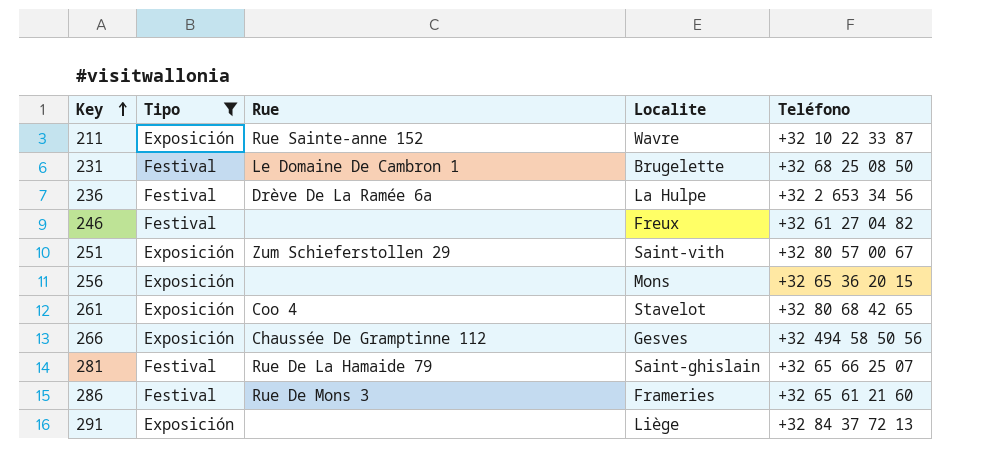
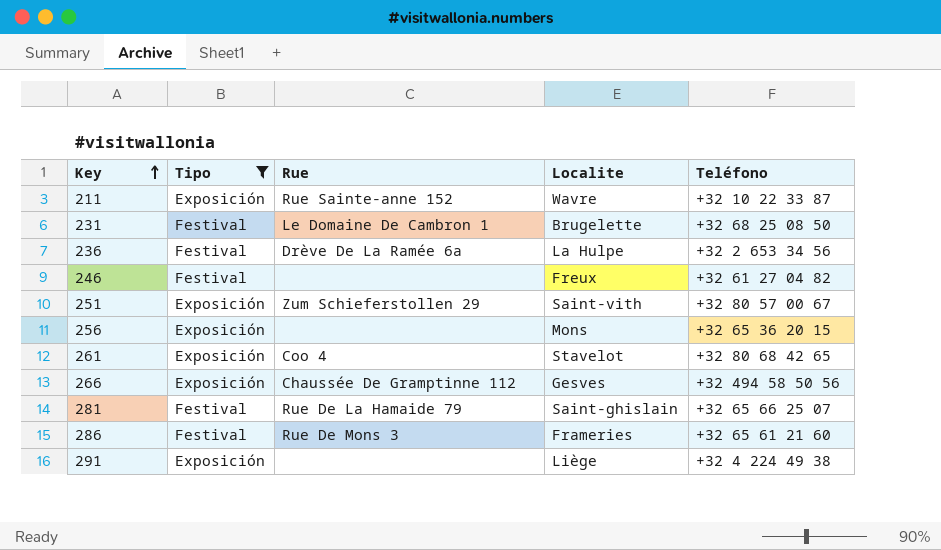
291 | Teléfono: +32 84 37 72 13 -> +32 4 224 49 38

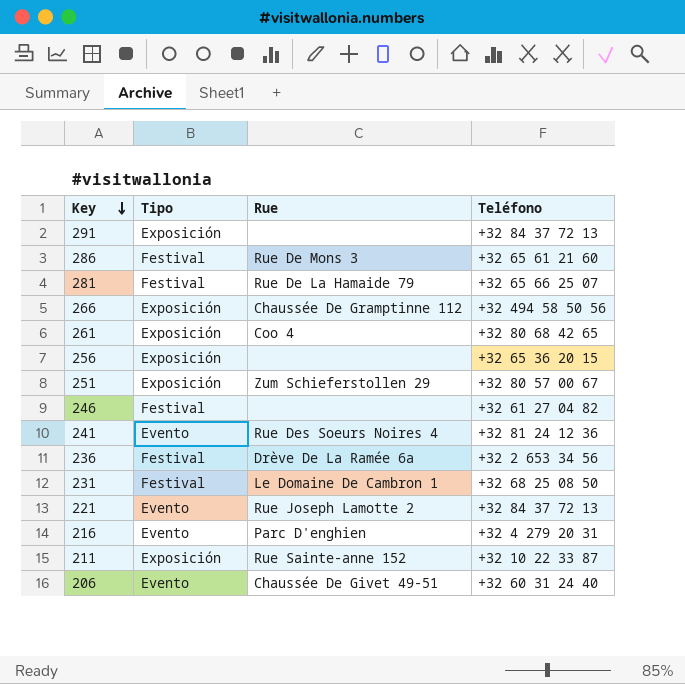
filter: Tipo != Evento -> none
row order: Key ascending -> Key descending
column Localite | position: 4 -> none
291 | Teléfono: +32 4 224 49 38 -> +32 84 37 72 13

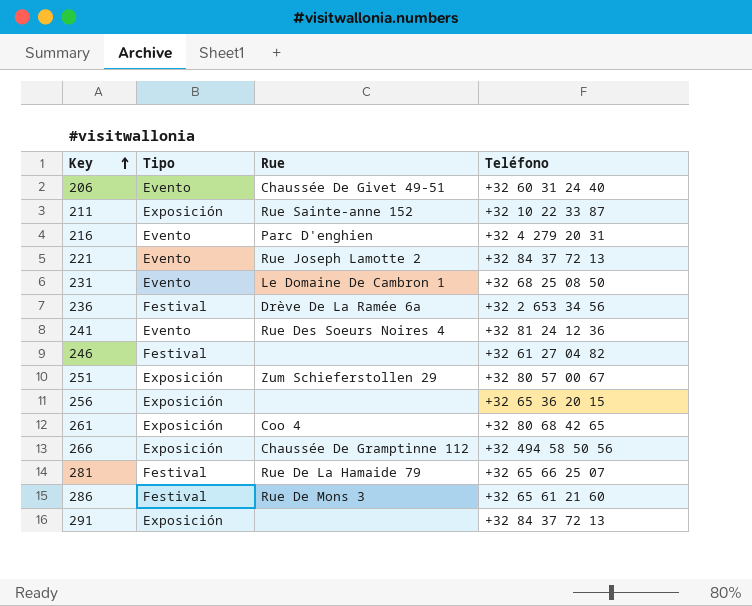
row order: Key descending -> Key ascending
231 | Tipo: Festival -> Evento

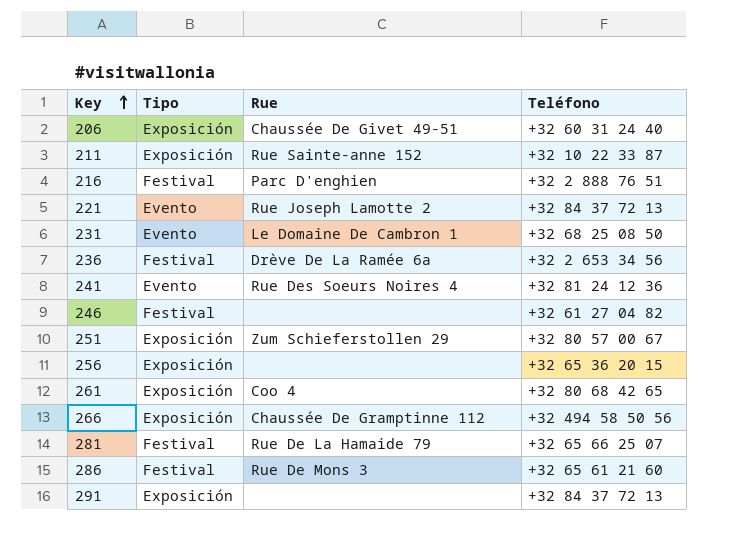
206 | Tipo: Evento -> Exposición
216 | Tipo: Evento -> Festival
216 | Teléfono: +32 4 279 20 31 -> +32 2 888 76 51

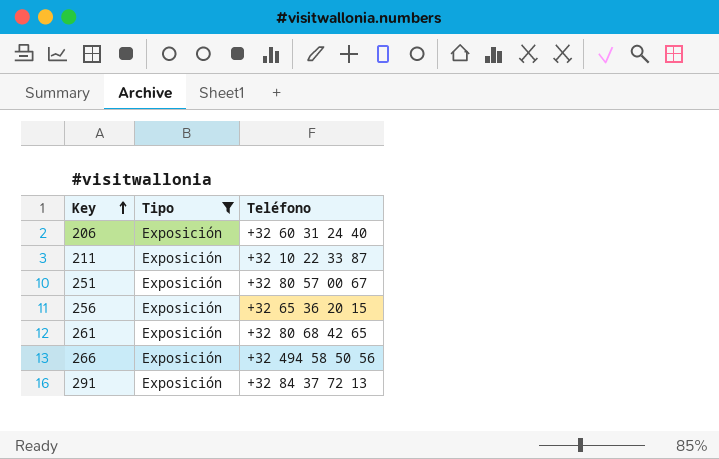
filter: none -> Tipo = Exposición
column Rue | position: 3 -> none

